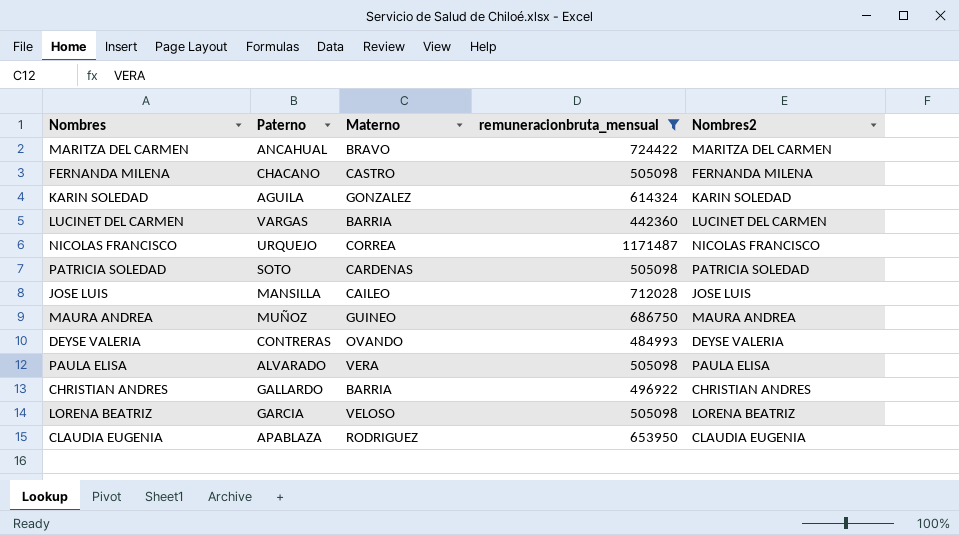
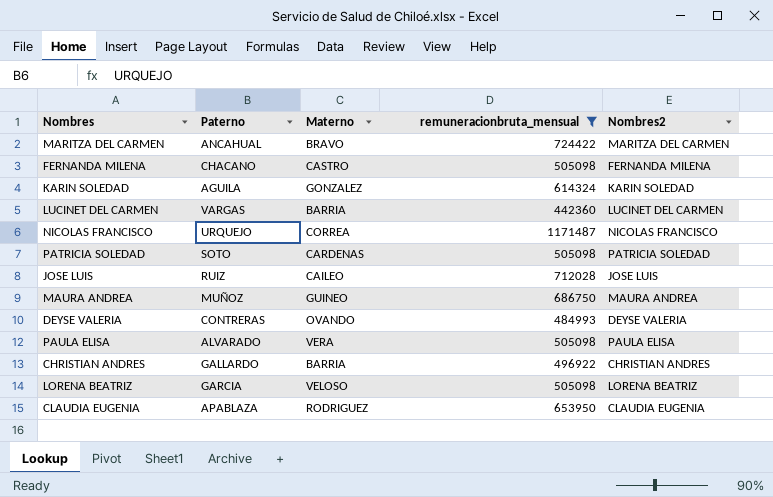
JOSE LUIS | Paterno: MANSILLA -> RUIZ

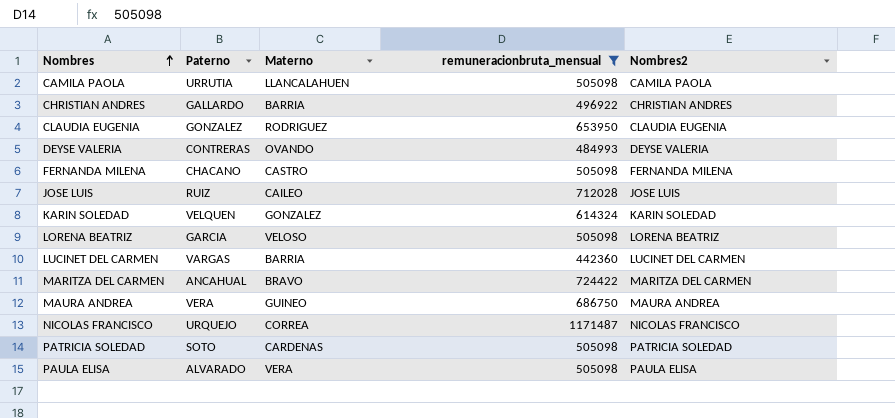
row order: none -> Nombres ascending
row CAMILA PAOLA: none -> URRUTIA | LLANCALAHUEN | 505098 | CAMILA PAOLA
CLAUDIA EUGENIA | Paterno: APABLAZA -> GONZALEZ
KARIN SOLEDAD | Paterno: AGUILA -> VELQUEN
MAURA ANDREA | Paterno: MUÑOZ -> VERA

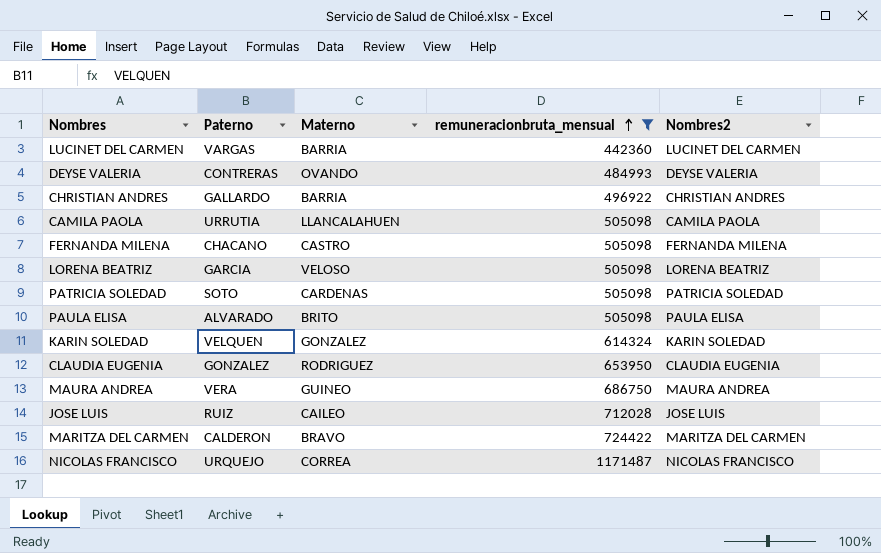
row order: Nombres ascending -> remuneracionbruta_mensual ascending
PAULA ELISA | Materno: VERA -> BRITO
MARITZA DEL CARMEN | Paterno: ANCAHUAL -> CALDERON

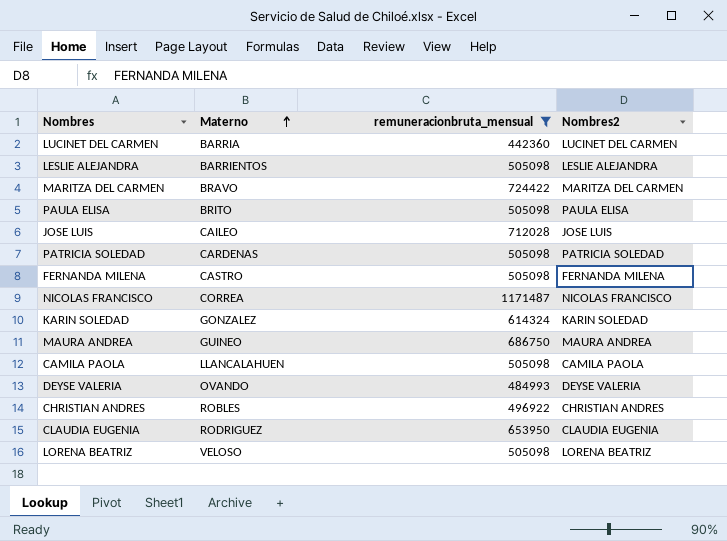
row order: remuneracionbruta_mensual ascending -> Materno ascending
column Paterno | position: 2 -> none
row LESLIE ALEJANDRA: none -> BARRIENTOS | 505098 | LESLIE ALEJANDRA
CHRISTIAN ANDRES | Materno: BARRIA -> ROBLES

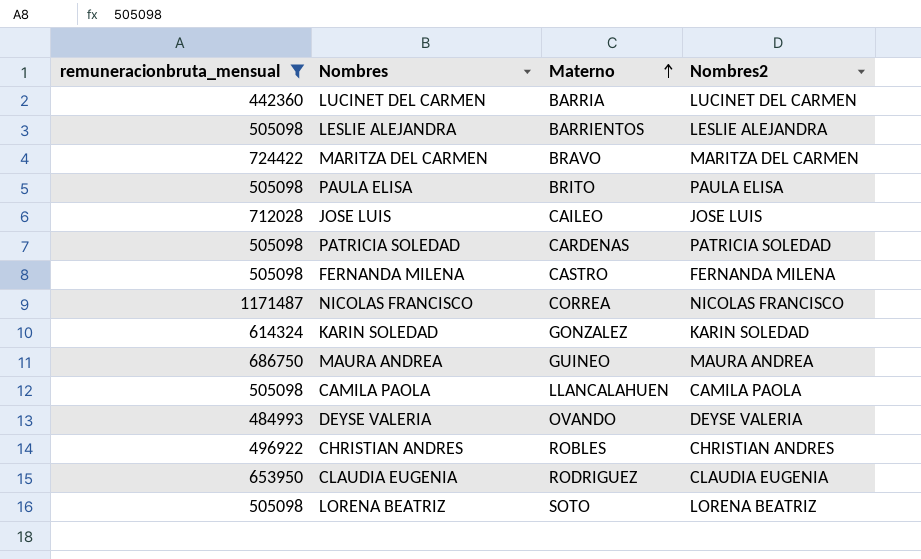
column remuneracionbruta_mensual | position: 3 -> 1
LORENA BEATRIZ | Materno: VELOSO -> SOTO

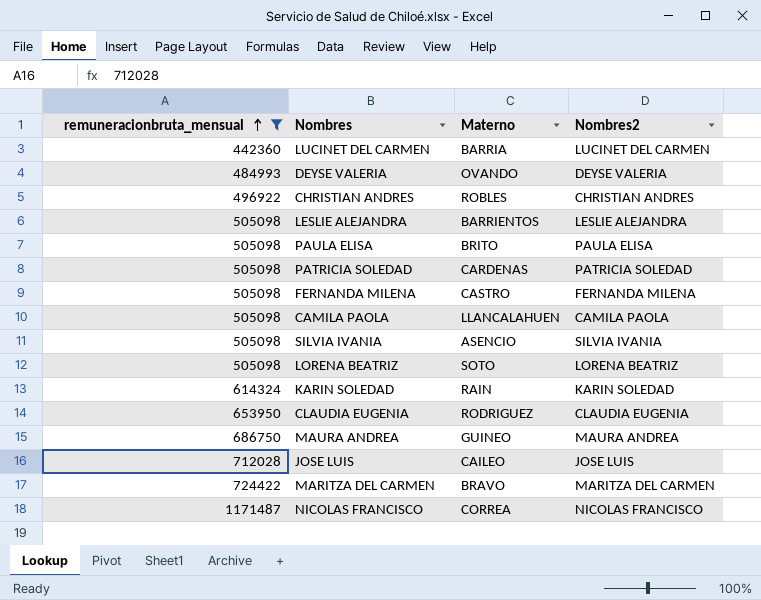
row order: Materno ascending -> remuneracionbruta_mensual ascending
row SILVIA IVANIA: none -> 505098 | ASENCIO | SILVIA IVANIA
KARIN SOLEDAD | Materno: GONZALEZ -> RAIN

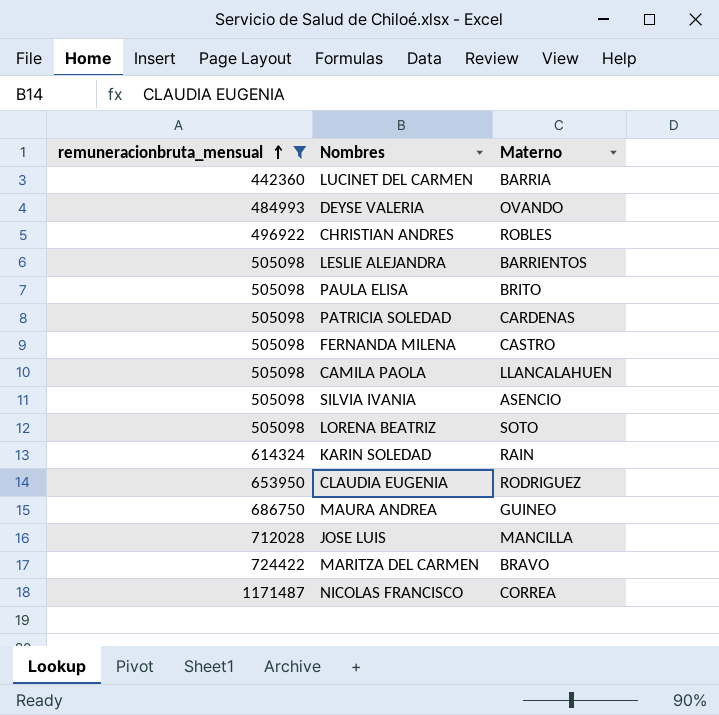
column Nombres2 | position: 4 -> none
JOSE LUIS | Materno: CAILEO -> MANCILLA

